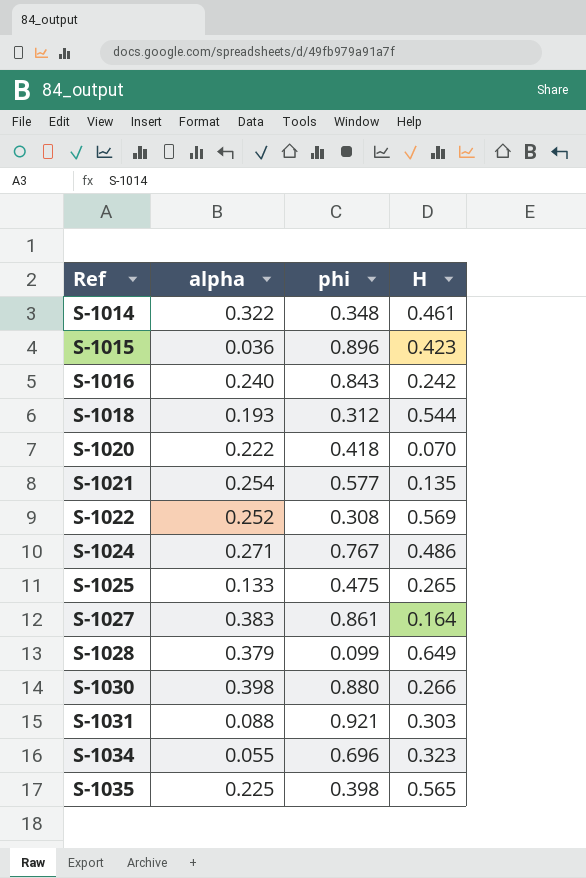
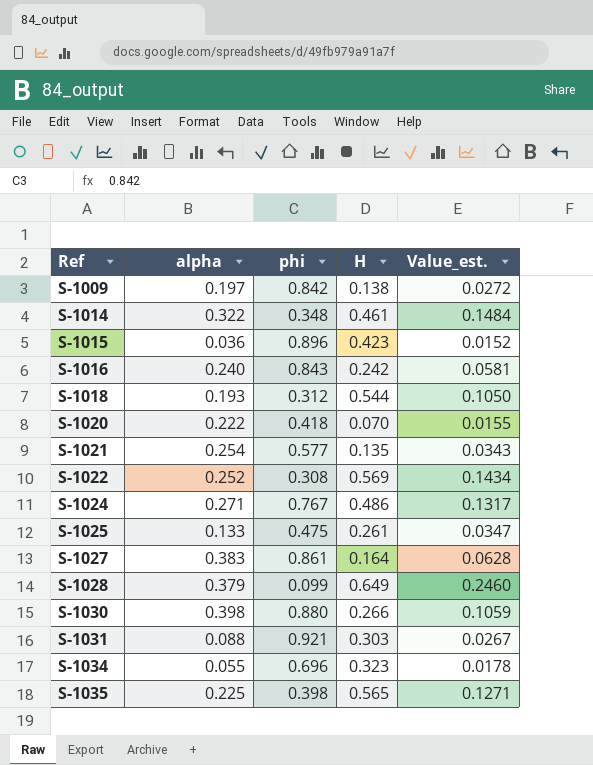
column Value_est. | formula: none -> [alpha] * [H]
row S-1009: none -> 0.197 | 0.842 | 0.138 | 0.0272
S-1025 | H: 0.265 -> 0.261

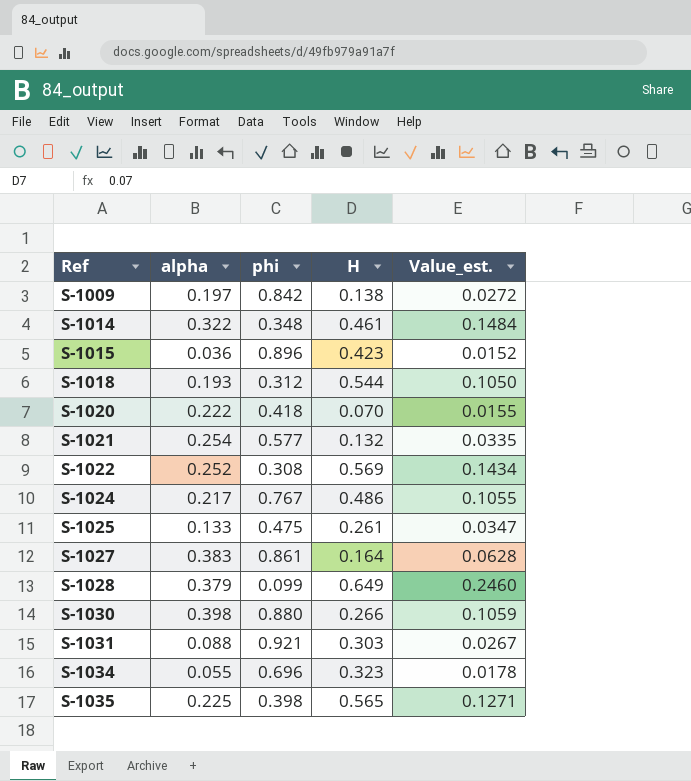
row S-1016: 0.240 | 0.843 | 0.242 | 0.0581 -> none
S-1021 | H: 0.135 -> 0.132
S-1021 | Value_est.: 0.0343 -> 0.0335
S-1024 | alpha: 0.271 -> 0.217
S-1024 | Value_est.: 0.1317 -> 0.1055

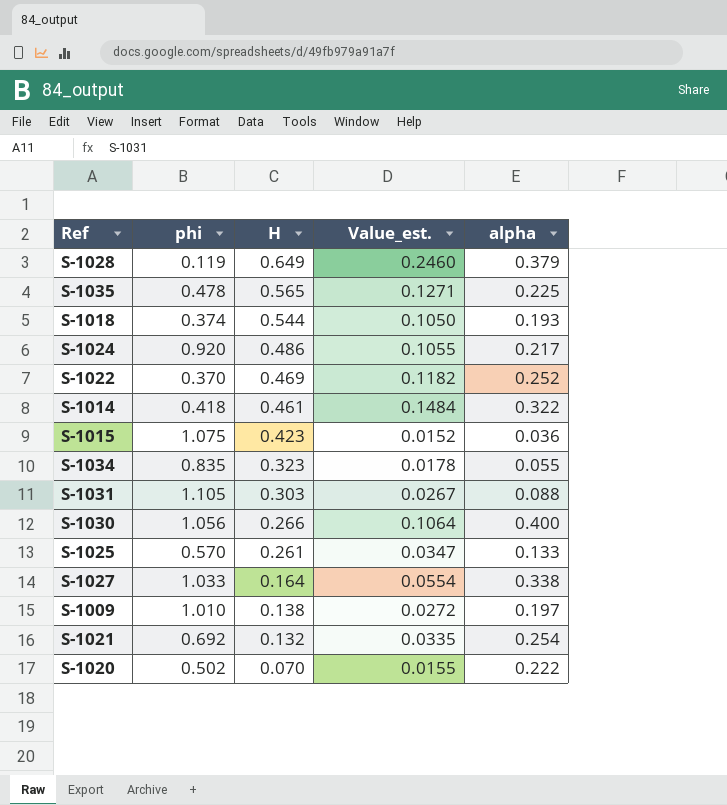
row order: Ref ascending -> H descending
column alpha | position: 2 -> 5
S-1028 | phi: 0.099 -> 0.119
S-1035 | phi: 0.398 -> 0.478
S-1018 | phi: 0.312 -> 0.374
S-1024 | phi: 0.767 -> 0.920
S-1022 | phi: 0.308 -> 0.370
S-1022 | H: 0.569 -> 0.469
S-1022 | Value_est.: 0.1434 -> 0.1182
S-1014 | phi: 0.348 -> 0.418
S-1015 | phi: 0.896 -> 1.075
S-1034 | phi: 0.696 -> 0.835
S-1031 | phi: 0.921 -> 1.105
S-1030 | phi: 0.880 -> 1.056
S-1030 | Value_est.: 0.1059 -> 0.1064
S-1030 | alpha: 0.398 -> 0.400
S-1025 | phi: 0.475 -> 0.570
S-1027 | phi: 0.861 -> 1.033
S-1027 | Value_est.: 0.0628 -> 0.0554
S-1027 | alpha: 0.383 -> 0.338
S-1009 | phi: 0.842 -> 1.010
S-1021 | phi: 0.577 -> 0.692
S-1020 | phi: 0.418 -> 0.502

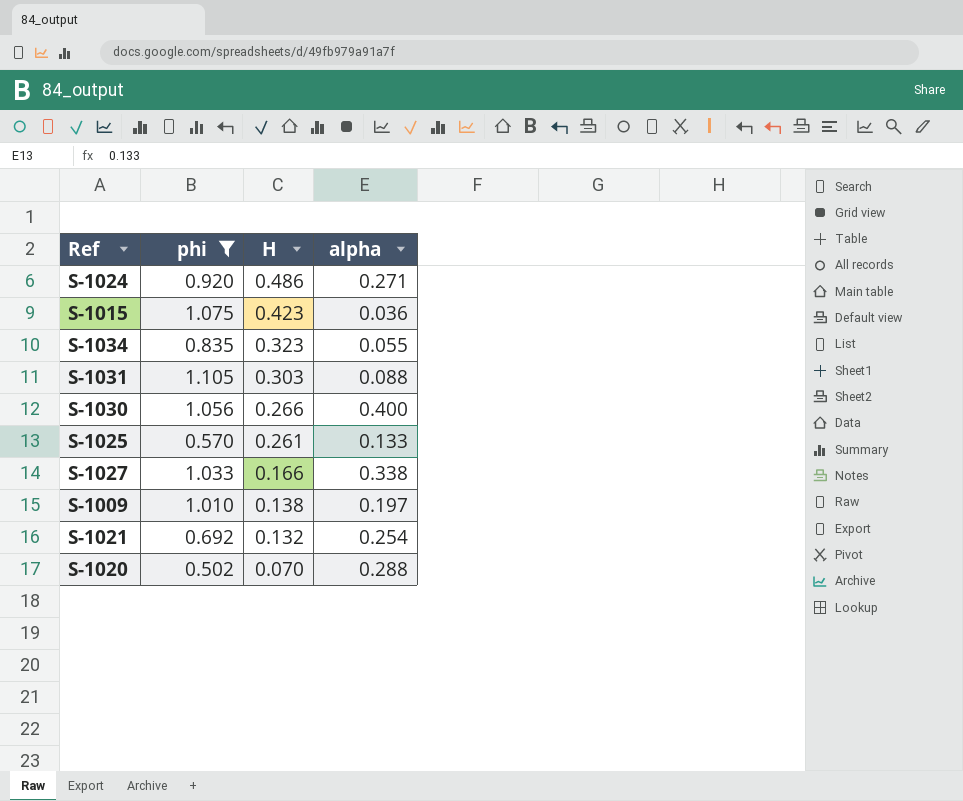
filter: none -> phi >= 0.502
column Value_est. | formula: [H] * [alpha] -> none
S-1024 | alpha: 0.217 -> 0.271
S-1027 | H: 0.164 -> 0.166
S-1020 | alpha: 0.222 -> 0.288

